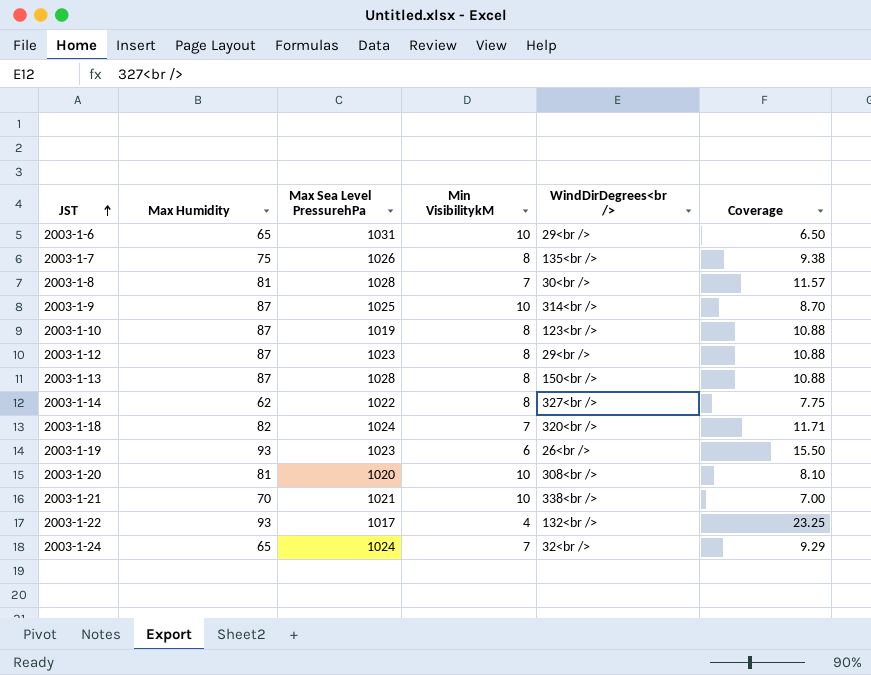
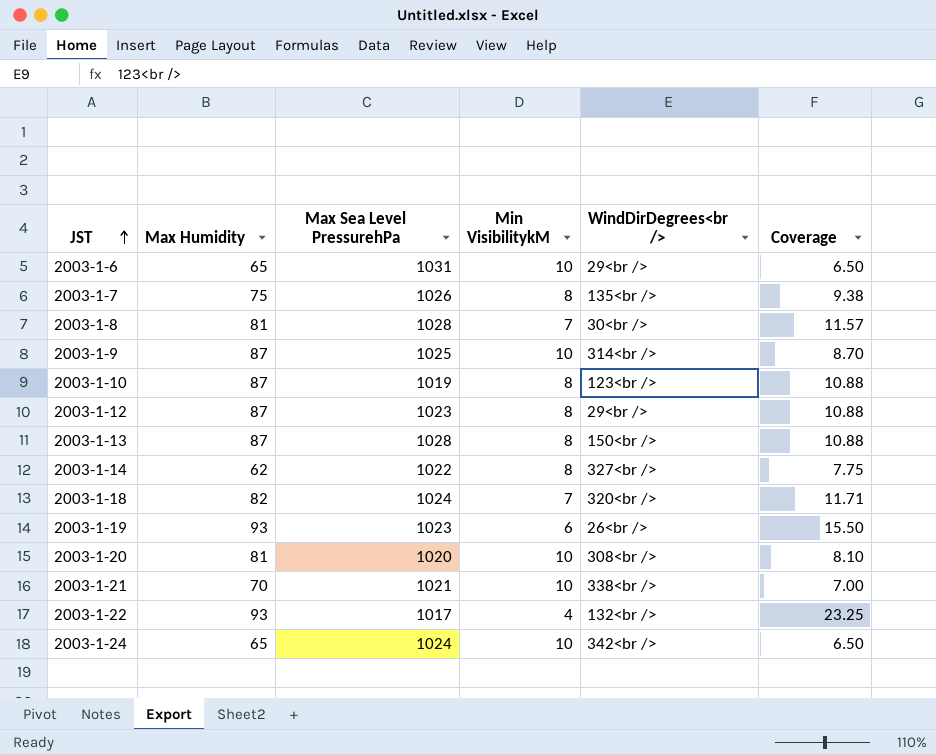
2003-1-24 | Min VisibilitykM: 7 -> 10
2003-1-24 | WindDirDegrees<br />: 32<br /> -> 342<br />
2003-1-24 | Coverage: 9.29 -> 6.50

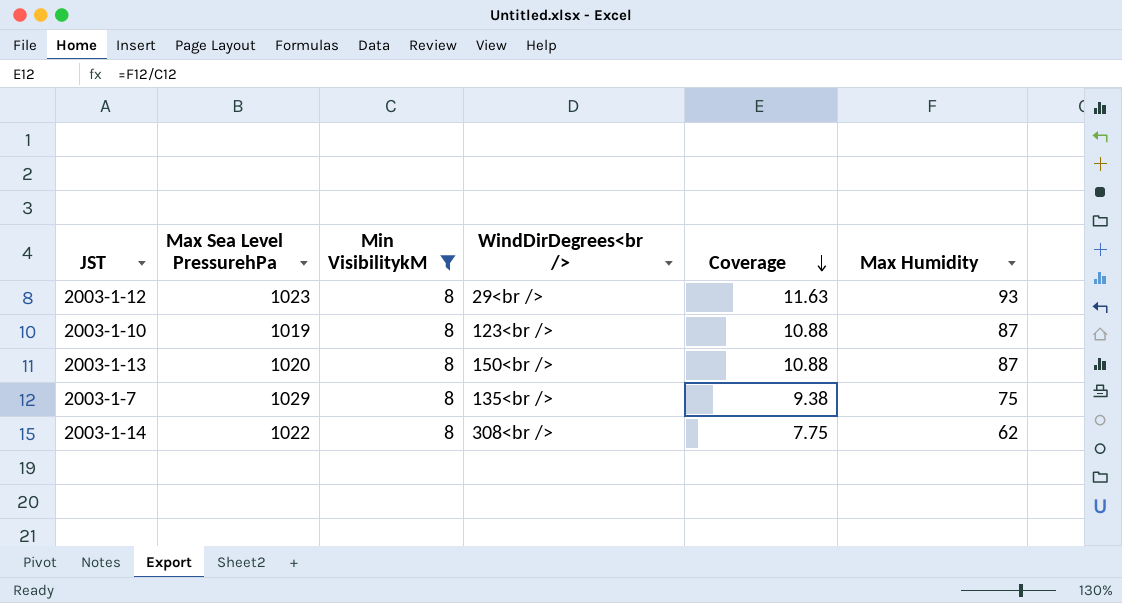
filter: none -> Min VisibilitykM = 8
row order: JST ascending -> Coverage descending
column Max Humidity | position: 2 -> 6
2003-1-12 | Coverage: 10.88 -> 11.63
2003-1-12 | Max Humidity: 87 -> 93
2003-1-13 | Max Sea Level PressurehPa: 1028 -> 1020
2003-1-7 | Max Sea Level PressurehPa: 1026 -> 1029
2003-1-14 | WindDirDegrees<br />: 327<br /> -> 308<br />

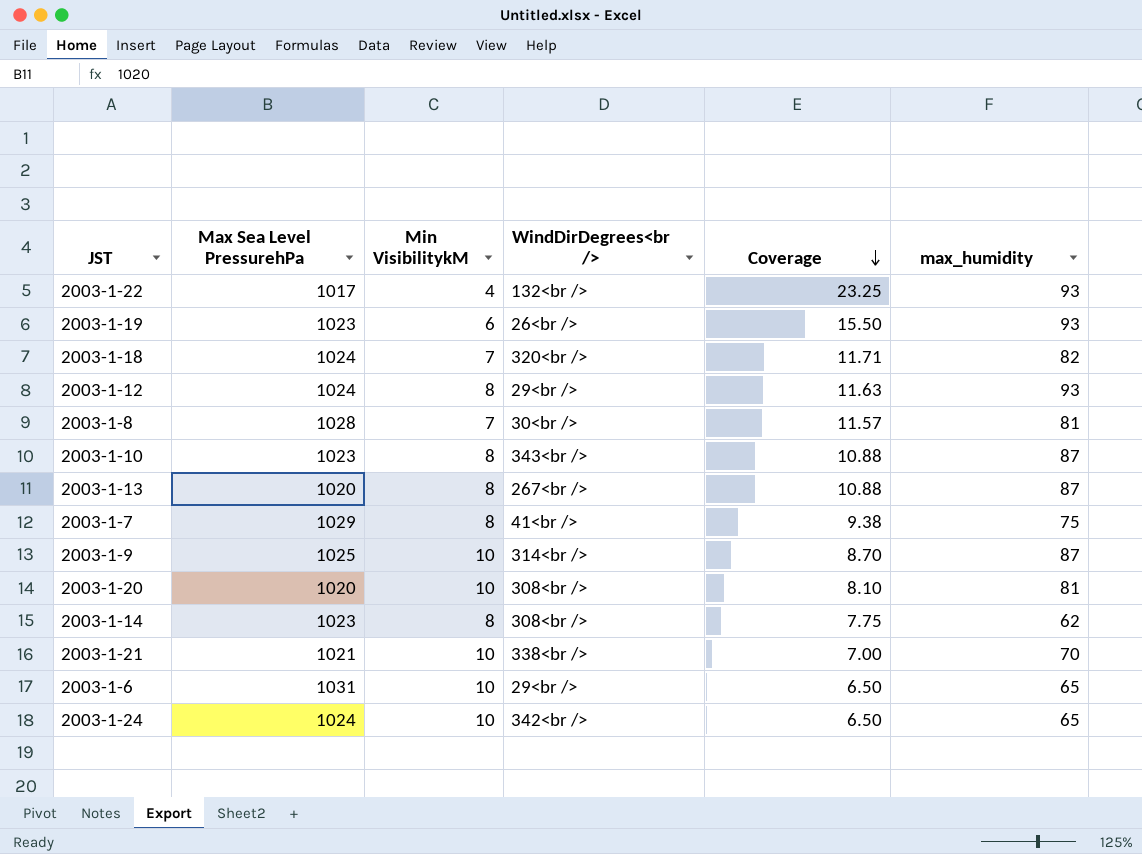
filter: Min VisibilitykM = 8 -> none
column name: Max Humidity -> max_humidity
2003-1-12 | Max Sea Level PressurehPa: 1023 -> 1024
2003-1-10 | Max Sea Level PressurehPa: 1019 -> 1023
2003-1-10 | WindDirDegrees<br />: 123<br /> -> 343<br />
2003-1-13 | WindDirDegrees<br />: 150<br /> -> 267<br />
2003-1-7 | WindDirDegrees<br />: 135<br /> -> 41<br />
2003-1-14 | Max Sea Level PressurehPa: 1022 -> 1023

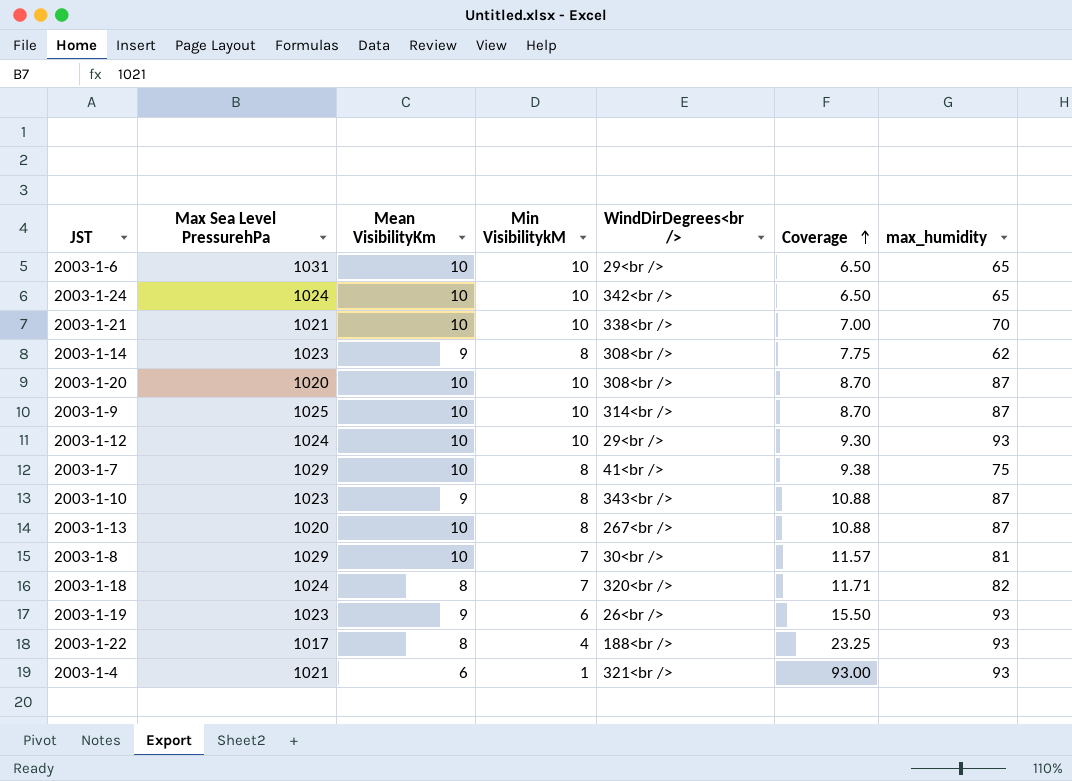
row order: Coverage descending -> Coverage ascending
column Mean VisibilityKm | position: none -> 3
2003-1-20 | Coverage: 8.10 -> 8.70
2003-1-20 | max_humidity: 81 -> 87
2003-1-12 | Min VisibilitykM: 8 -> 10
2003-1-12 | Coverage: 11.63 -> 9.30
2003-1-8 | Max Sea Level PressurehPa: 1028 -> 1029
2003-1-22 | WindDirDegrees<br />: 132<br /> -> 188<br />
row 2003-1-4: none -> 1021 | 6 | 1 | 321<br /> | 93.00 | 93

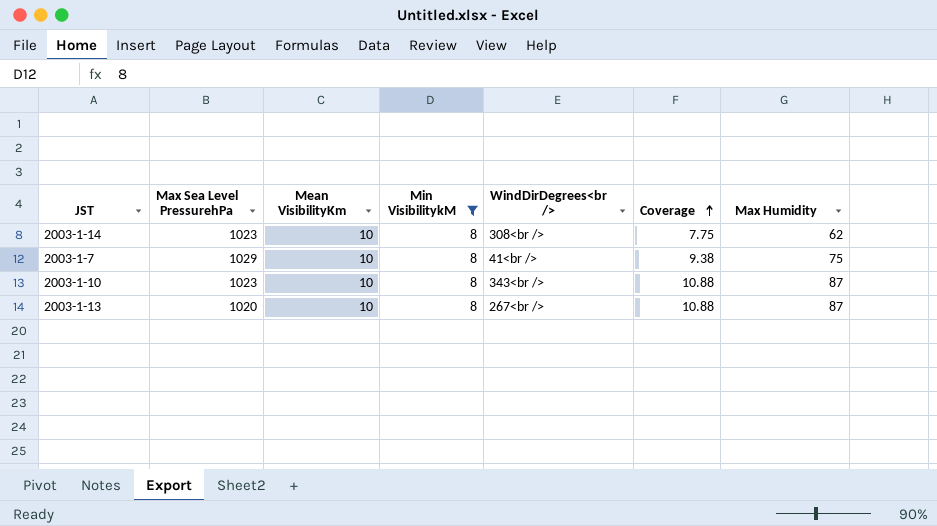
filter: none -> Min VisibilitykM = 8
column name: max_humidity -> Max Humidity
2003-1-14 | Mean VisibilityKm: 9 -> 10
2003-1-10 | Mean VisibilityKm: 9 -> 10

